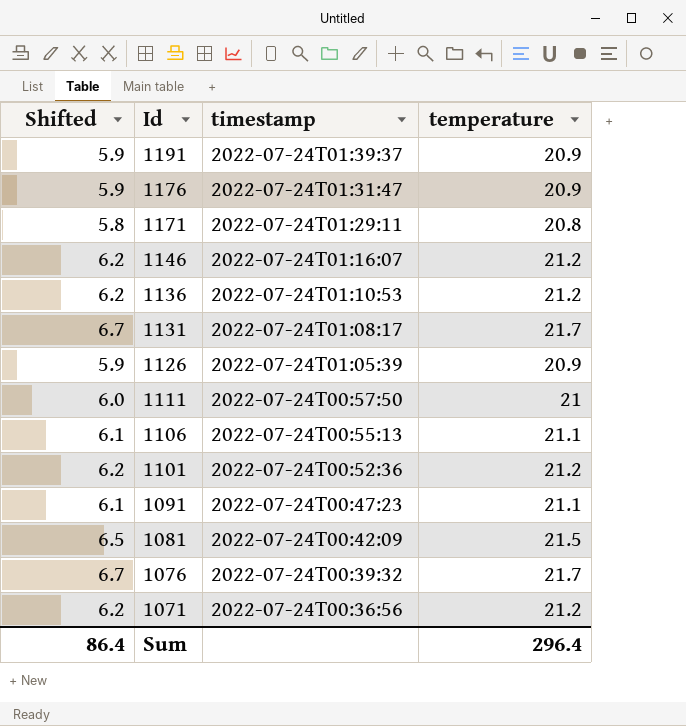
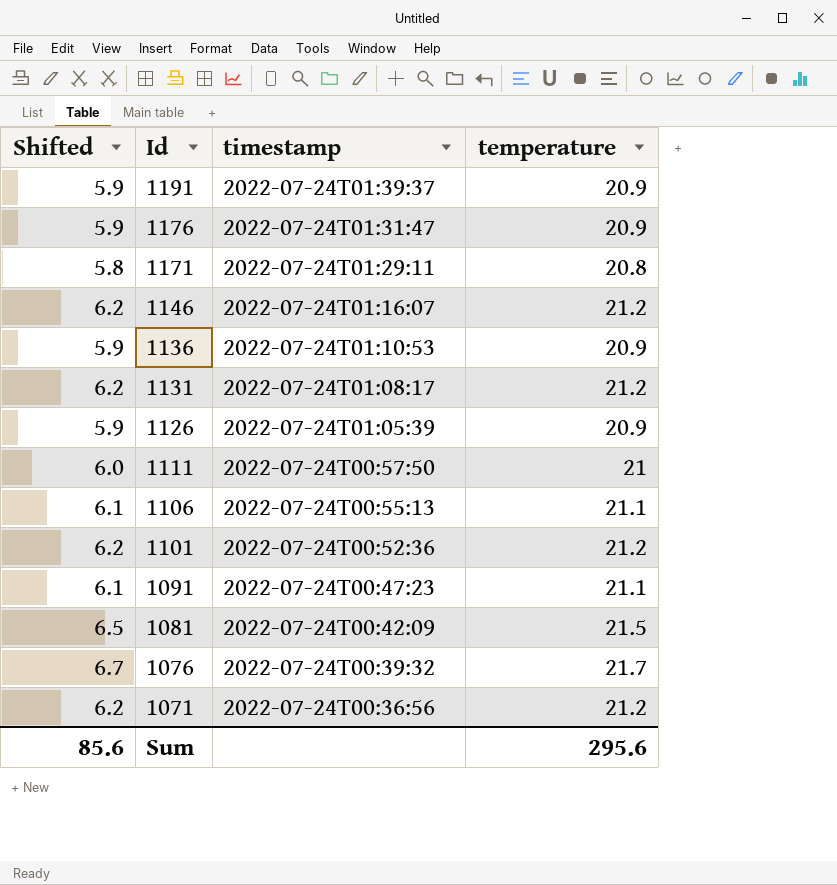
1136 | Shifted: 6.2 -> 5.9
1136 | temperature: 21.2 -> 20.9
1131 | Shifted: 6.7 -> 6.2
1131 | temperature: 21.7 -> 21.2
Sum | Shifted: 86.4 -> 85.6
Sum | temperature: 296.4 -> 295.6

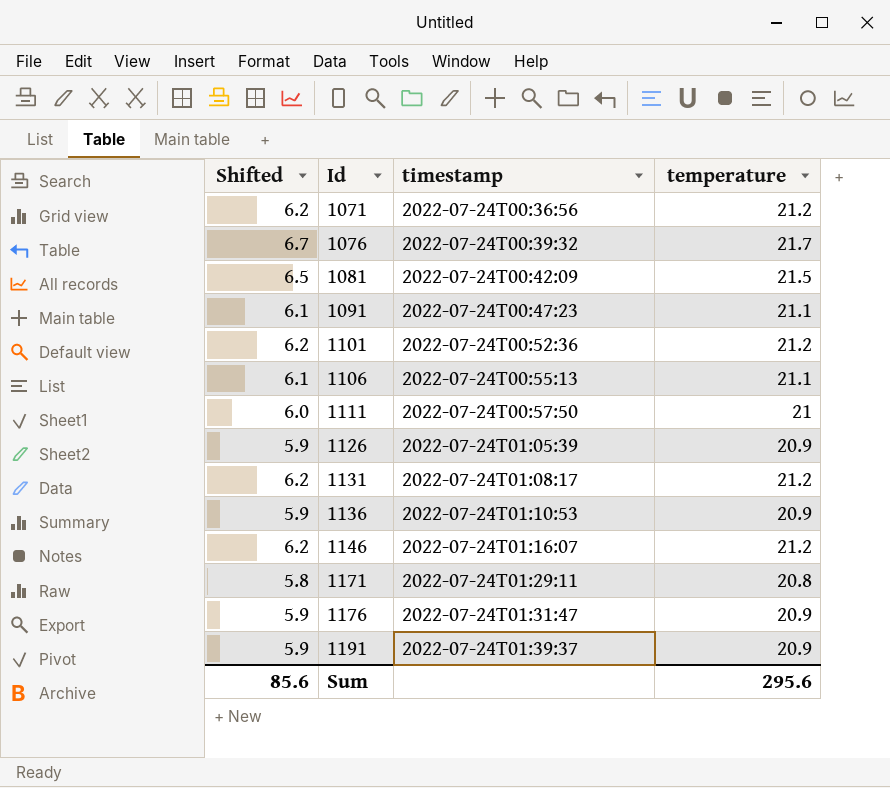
row order: Id descending -> Id ascending

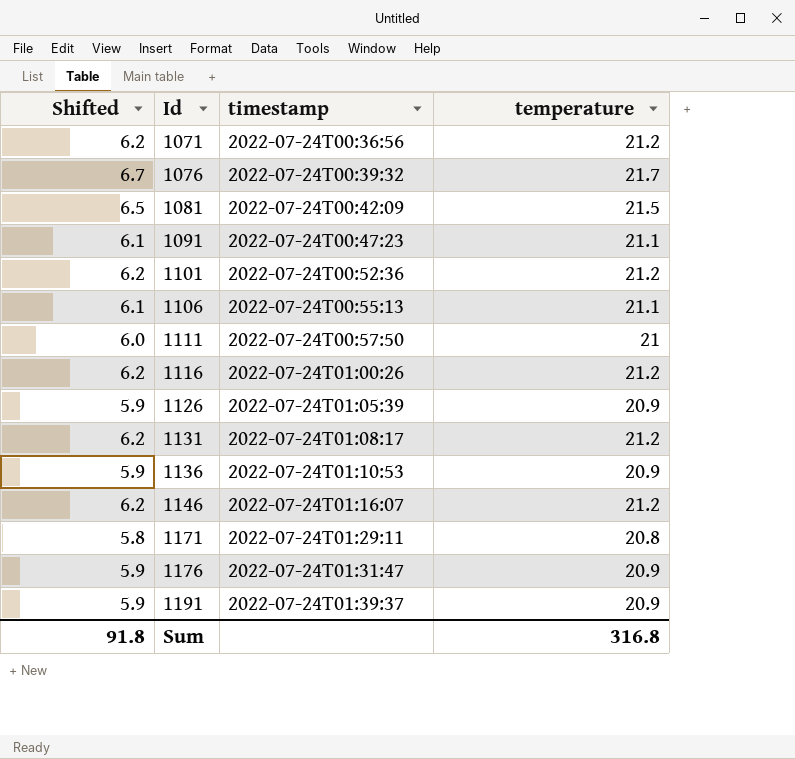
row 1116: none -> 6.2 | 2022-07-24T01:00:26 | 21.2
Sum | Shifted: 85.6 -> 91.8
Sum | temperature: 295.6 -> 316.8

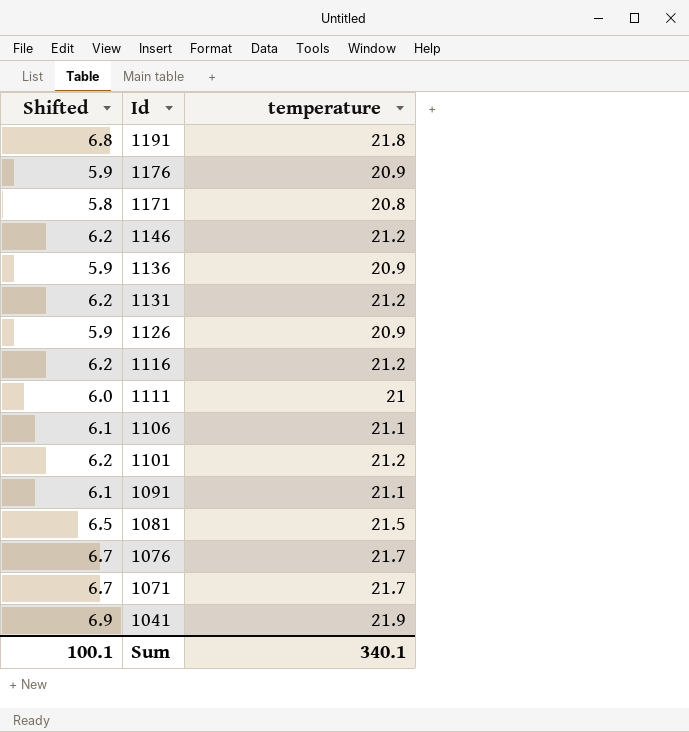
row order: Id ascending -> Id descending
column timestamp | position: 3 -> none
1191 | Shifted: 5.9 -> 6.8
1191 | temperature: 20.9 -> 21.8
1071 | Shifted: 6.2 -> 6.7
1071 | temperature: 21.2 -> 21.7
row 1041: none -> 6.9 | 21.9
Sum | Shifted: 91.8 -> 100.1
Sum | temperature: 316.8 -> 340.1

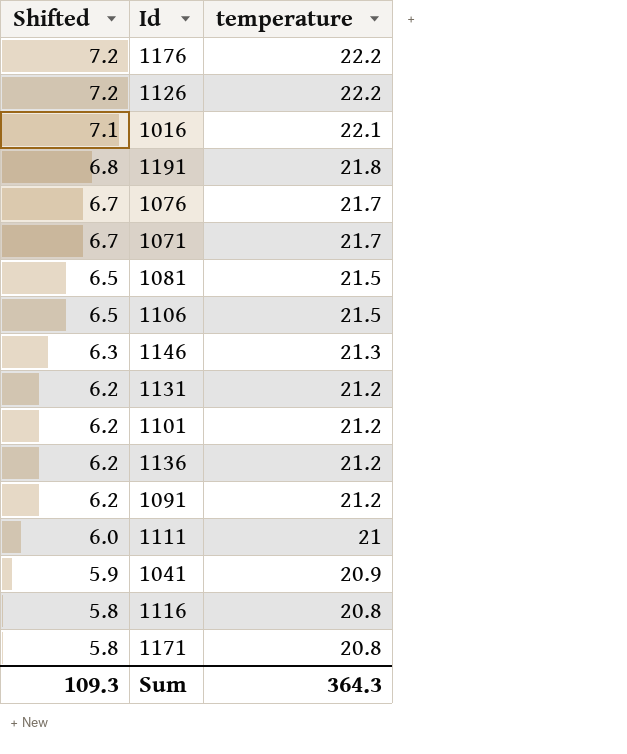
row order: Id descending -> Shifted descending
1176 | Shifted: 5.9 -> 7.2
1176 | temperature: 20.9 -> 22.2
1126 | Shifted: 5.9 -> 7.2
1126 | temperature: 20.9 -> 22.2
row 1016: none -> 7.1 | 22.1
1106 | Shifted: 6.1 -> 6.5
1106 | temperature: 21.1 -> 21.5
1146 | Shifted: 6.2 -> 6.3
1146 | temperature: 21.2 -> 21.3
1136 | Shifted: 5.9 -> 6.2
1136 | temperature: 20.9 -> 21.2
1091 | Shifted: 6.1 -> 6.2
1091 | temperature: 21.1 -> 21.2
1041 | Shifted: 6.9 -> 5.9
1041 | temperature: 21.9 -> 20.9
1116 | Shifted: 6.2 -> 5.8
1116 | temperature: 21.2 -> 20.8
Sum | Shifted: 100.1 -> 109.3
Sum | temperature: 340.1 -> 364.3

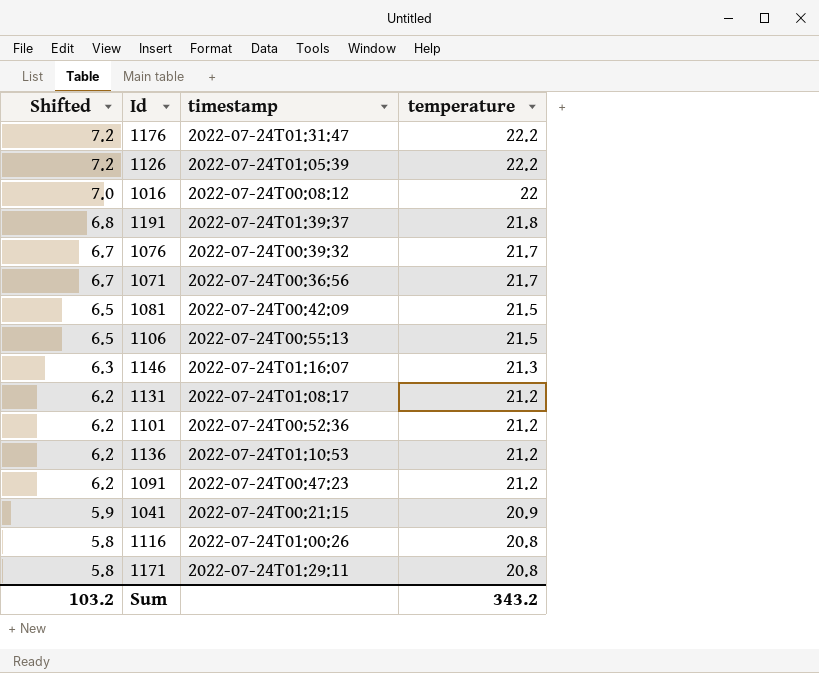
column timestamp | position: none -> 3
row 1111: 6.0 | 21 -> none
1016 | Shifted: 7.1 -> 7.0
1016 | temperature: 22.1 -> 22
Sum | Shifted: 109.3 -> 103.2
Sum | temperature: 364.3 -> 343.2

